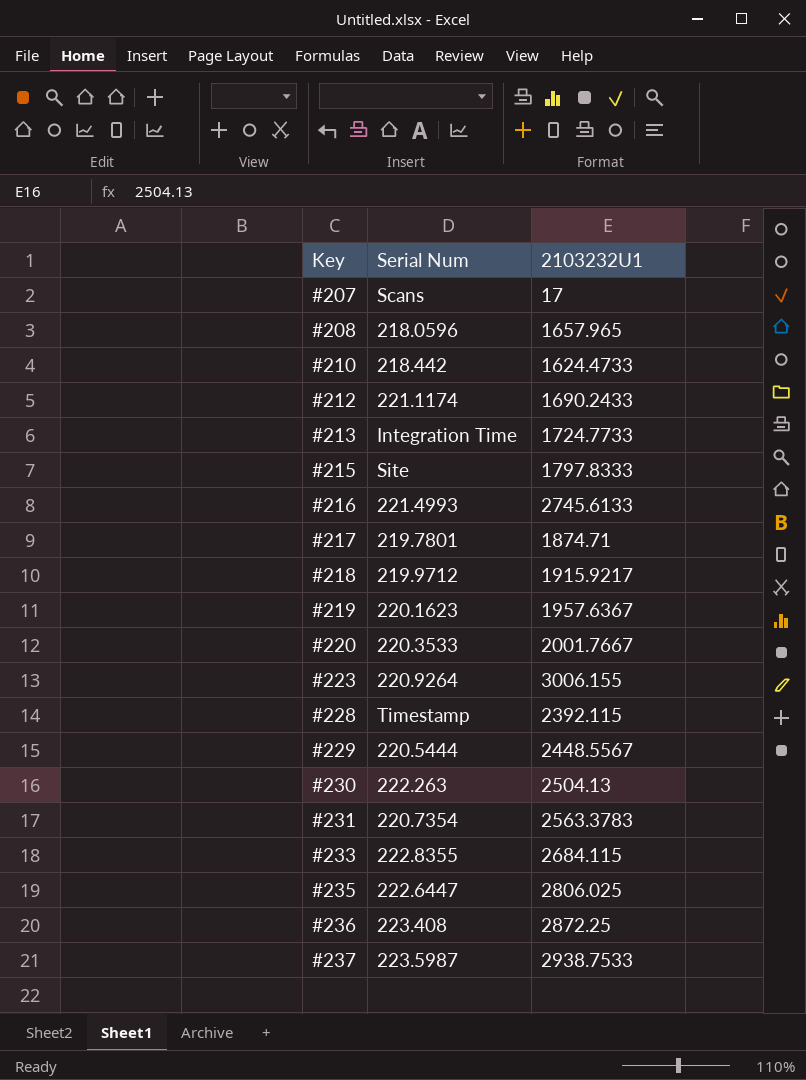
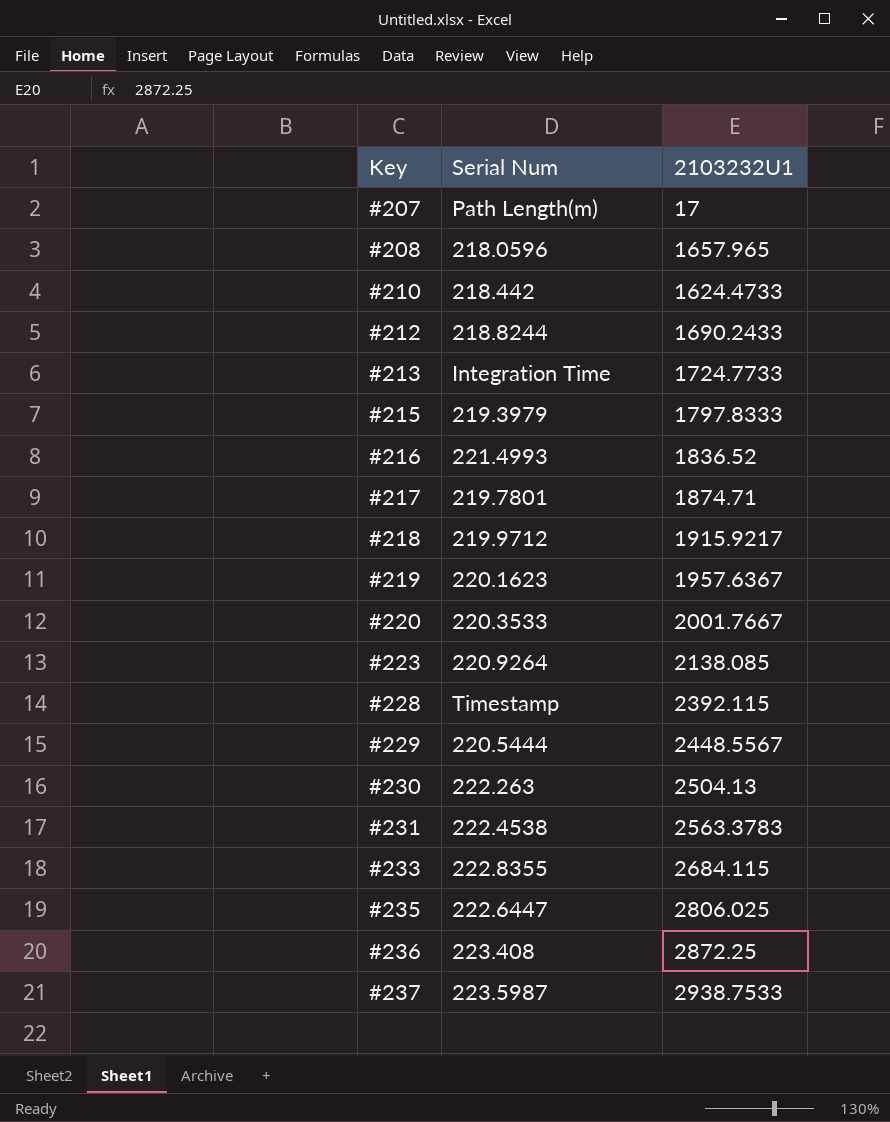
#207 | Serial Num: Scans -> Path Length(m)
#212 | Serial Num: 221.1174 -> 218.8244
#215 | Serial Num: Site -> 219.3979
#216 | 2103232U1: 2745.6133 -> 1836.52
#223 | 2103232U1: 3006.155 -> 2138.085
#231 | Serial Num: 220.7354 -> 222.4538

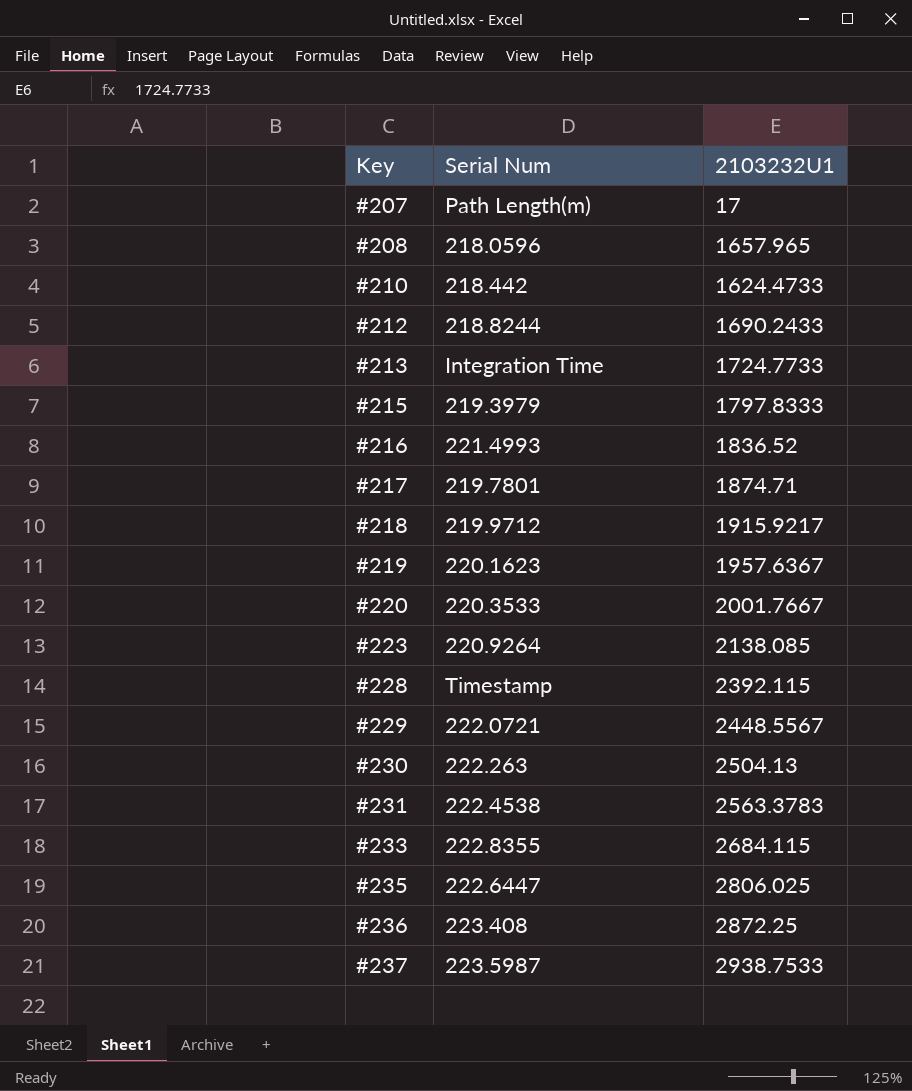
#229 | Serial Num: 220.5444 -> 222.0721

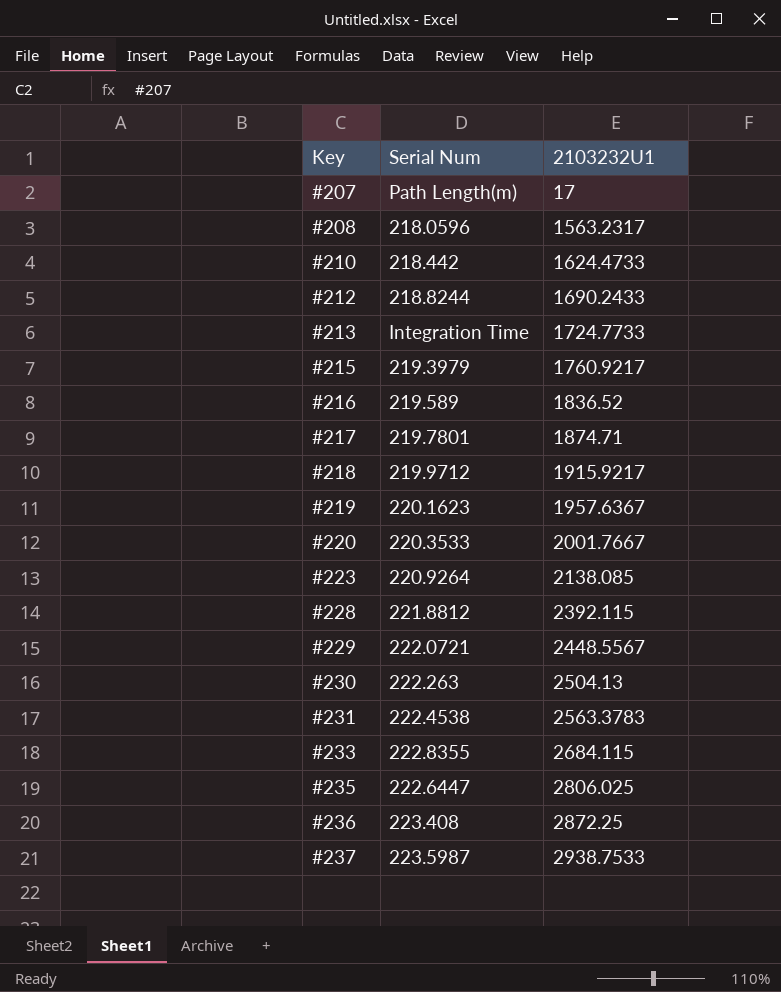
#208 | 2103232U1: 1657.965 -> 1563.2317
#215 | 2103232U1: 1797.8333 -> 1760.9217
#216 | Serial Num: 221.4993 -> 219.589
#228 | Serial Num: Timestamp -> 221.8812

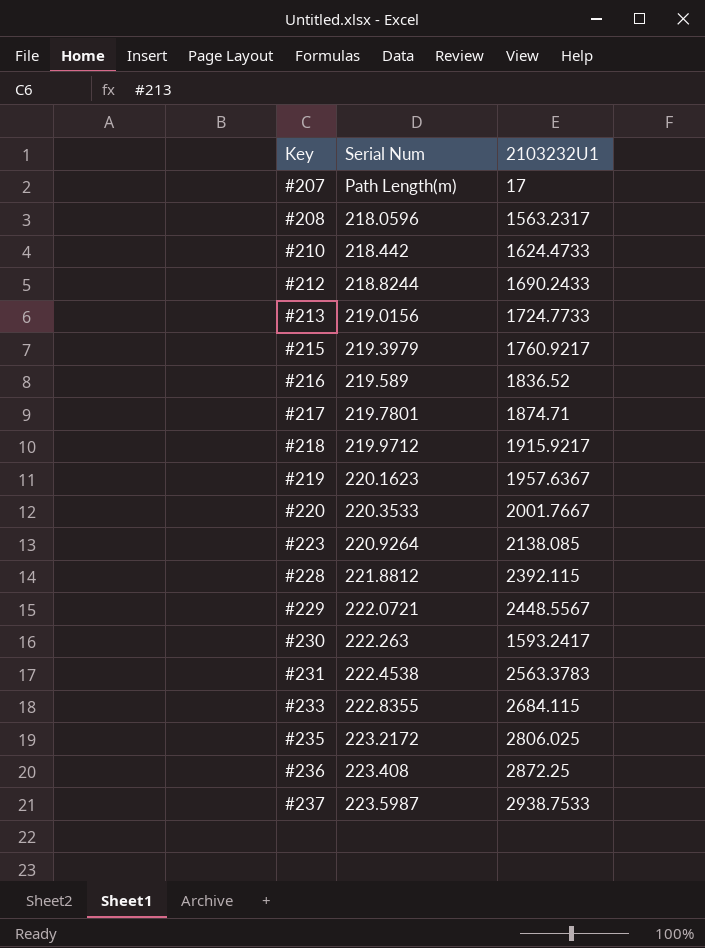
#213 | Serial Num: Integration Time -> 219.0156
#230 | 2103232U1: 2504.13 -> 1593.2417
#235 | Serial Num: 222.6447 -> 223.2172

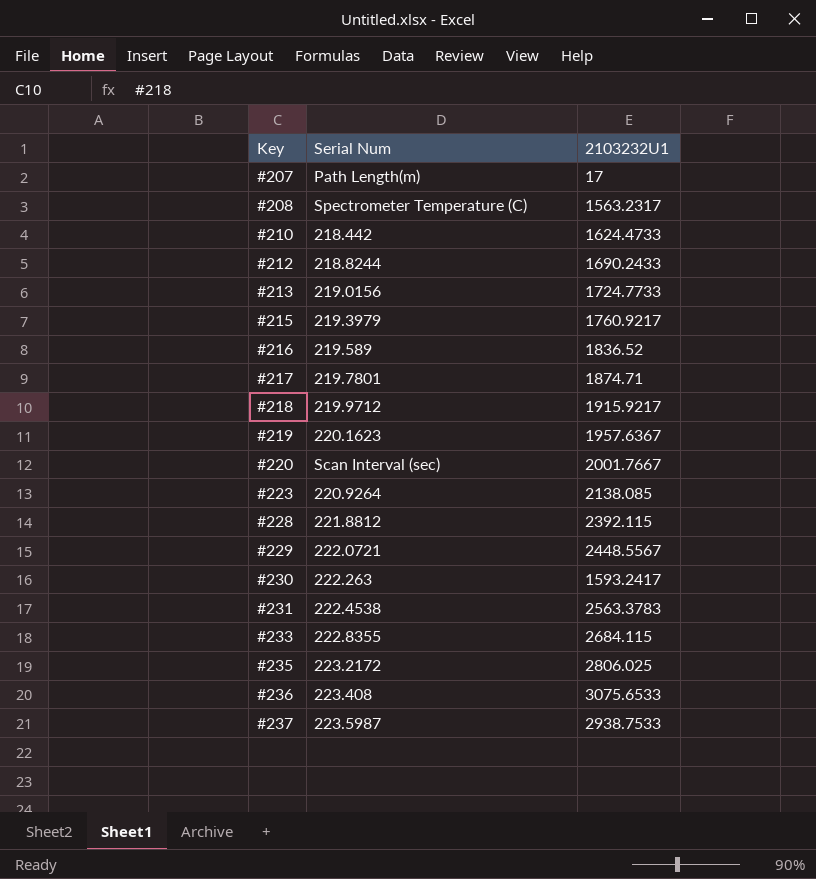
#208 | Serial Num: 218.0596 -> Spectrometer Temperature (C)
#220 | Serial Num: 220.3533 -> Scan Interval (sec)
#236 | 2103232U1: 2872.25 -> 3075.6533

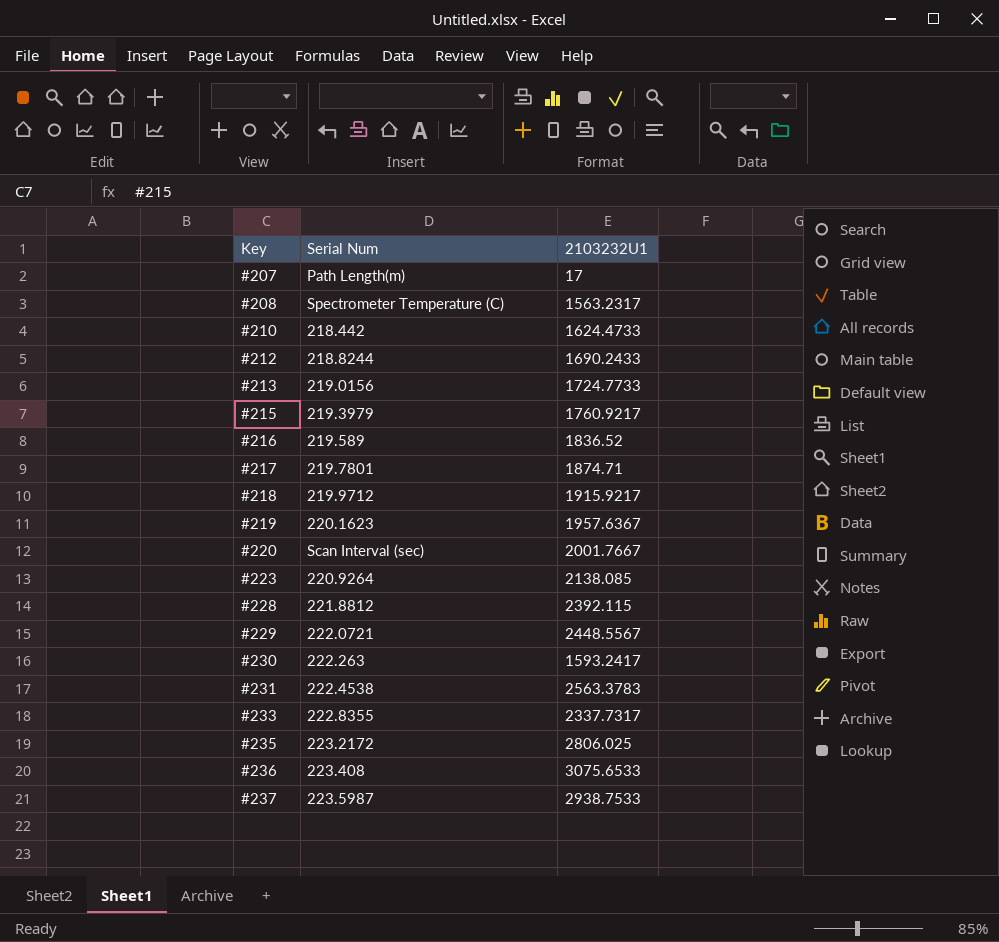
#233 | 2103232U1: 2684.115 -> 2337.7317

